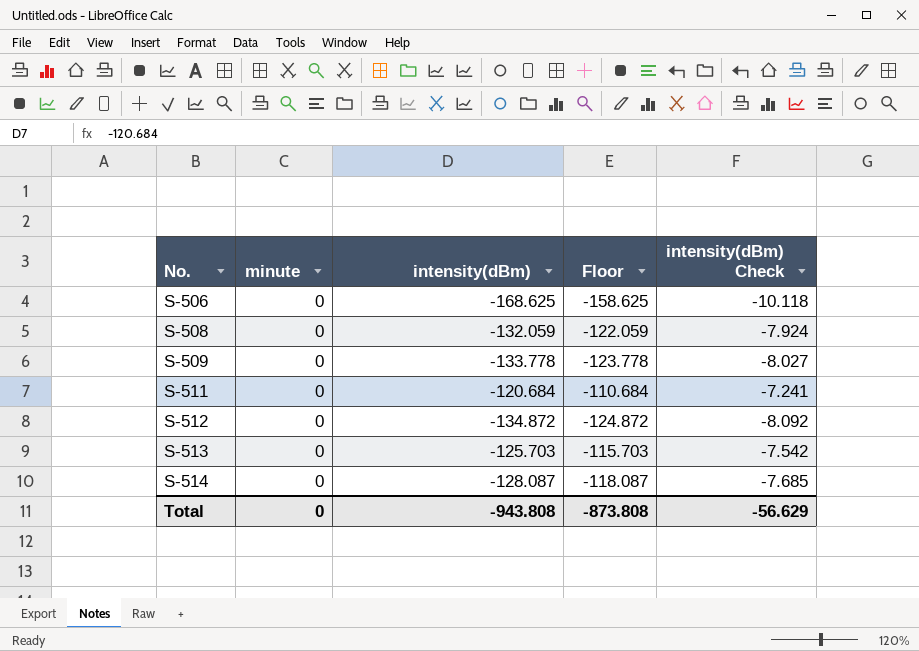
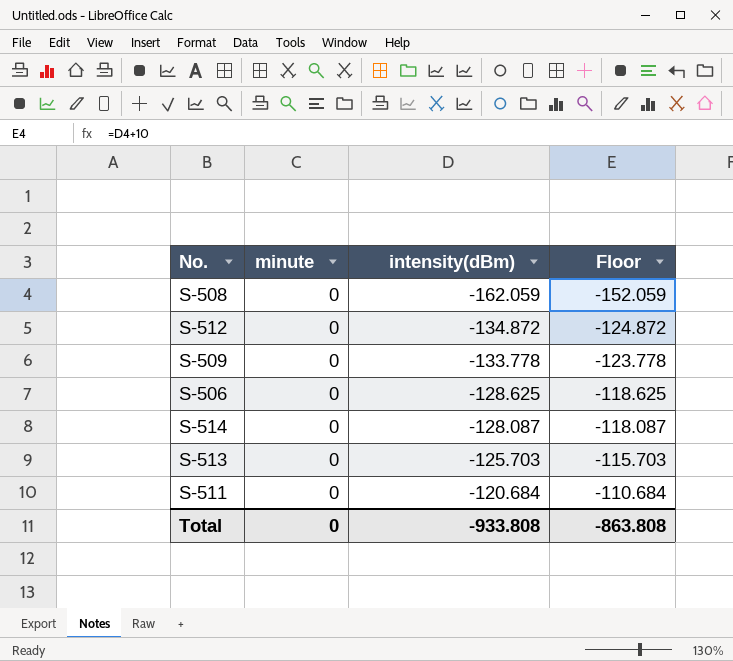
row order: No. ascending -> intensity(dBm) ascending
column intensity(dBm) Check | formula: [intensity(dBm)] * 0.06 -> none
S-508 | intensity(dBm): -132.059 -> -162.059
S-508 | Floor: -122.059 -> -152.059
S-506 | intensity(dBm): -168.625 -> -128.625
S-506 | Floor: -158.625 -> -118.625
Total | intensity(dBm): -943.808 -> -933.808
Total | Floor: -873.808 -> -863.808

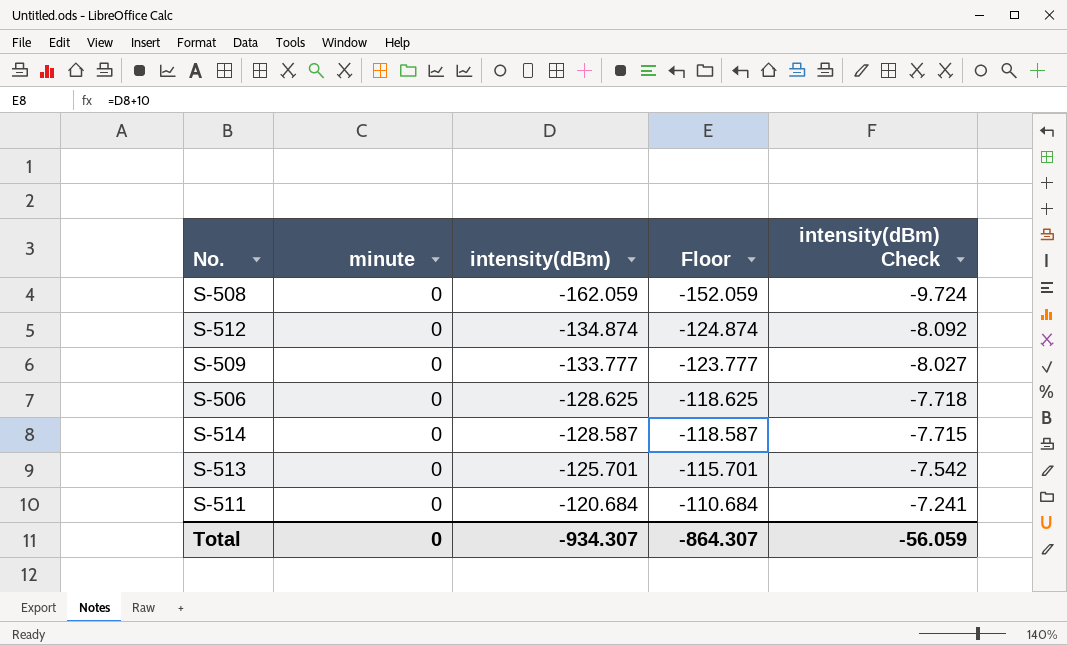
column intensity(dBm) Check | formula: none -> [intensity(dBm)] * 0.06
S-512 | intensity(dBm): -134.872 -> -134.874
S-512 | Floor: -124.872 -> -124.874
S-509 | intensity(dBm): -133.778 -> -133.777
S-509 | Floor: -123.778 -> -123.777
S-514 | intensity(dBm): -128.087 -> -128.587
S-514 | Floor: -118.087 -> -118.587
S-513 | intensity(dBm): -125.703 -> -125.701
S-513 | Floor: -115.703 -> -115.701
Total | intensity(dBm): -933.808 -> -934.307
Total | Floor: -863.808 -> -864.307

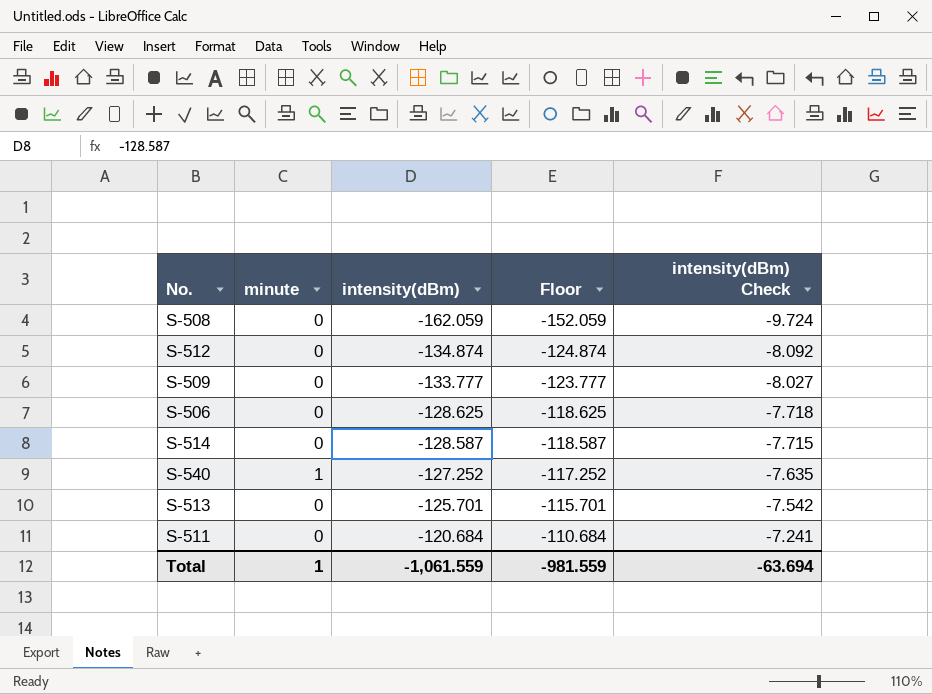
row S-540: none -> 1 | -127.252 | -117.252 | -7.635
Total | minute: 0 -> 1
Total | intensity(dBm): -934.307 -> -1,061.559
Total | Floor: -864.307 -> -981.559
Total | intensity(dBm) Check: -56.059 -> -63.694

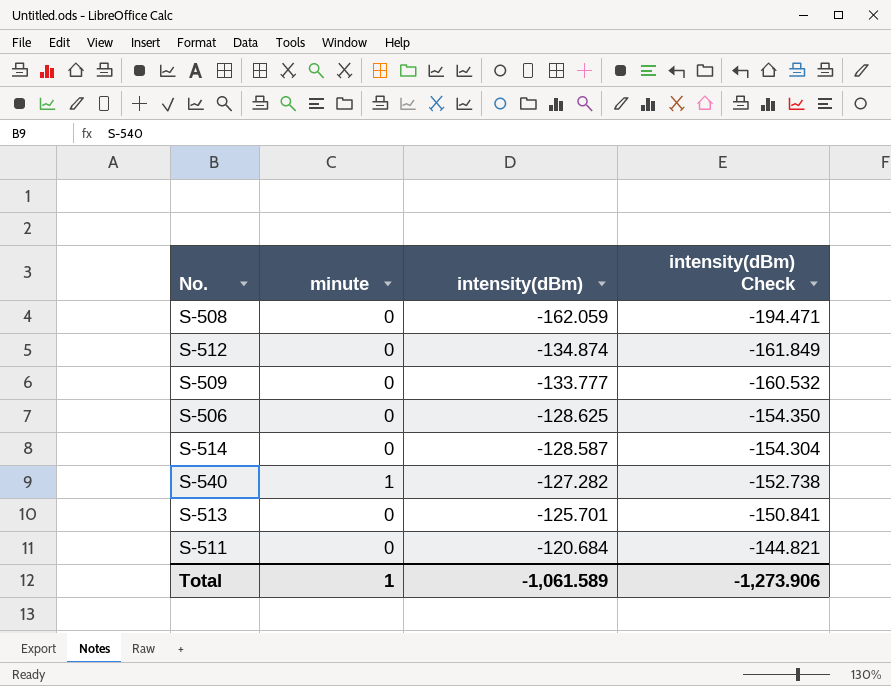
column Floor | formula: [intensity(dBm)] + 10 -> none
column intensity(dBm) Check | formula: [intensity(dBm)] * 0.06 -> [intensity(dBm)] * 1.2
S-540 | intensity(dBm): -127.252 -> -127.282
Total | intensity(dBm): -1,061.559 -> -1,061.589
Total | intensity(dBm) Check: -63.694 -> -1,273.906

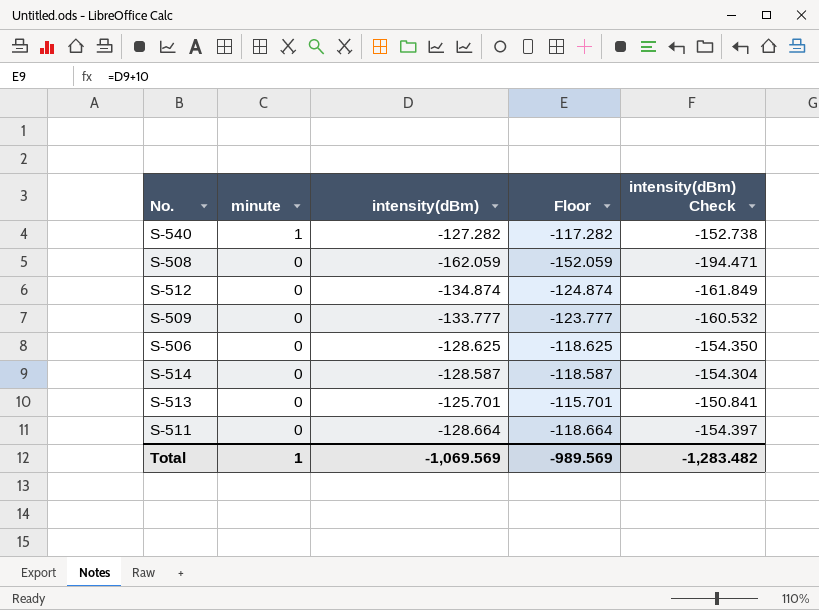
row order: intensity(dBm) ascending -> minute descending
column Floor | formula: none -> [intensity(dBm)] + 10
S-511 | intensity(dBm): -120.684 -> -128.664
S-511 | intensity(dBm) Check: -144.821 -> -154.397
Total | intensity(dBm): -1,061.589 -> -1,069.569
Total | intensity(dBm) Check: -1,273.906 -> -1,283.482

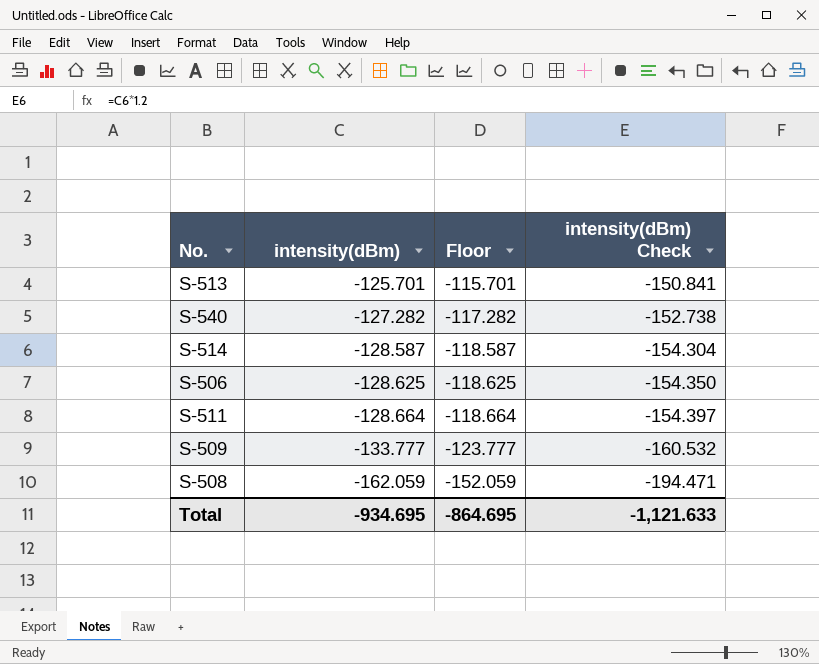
row order: minute descending -> intensity(dBm) descending
column minute | position: 2 -> none
row S-512: 0 | -134.874 | -124.874 | -161.849 -> none
Total | intensity(dBm): -1,069.569 -> -934.695
Total | Floor: -989.569 -> -864.695
Total | intensity(dBm) Check: -1,283.482 -> -1,121.633

